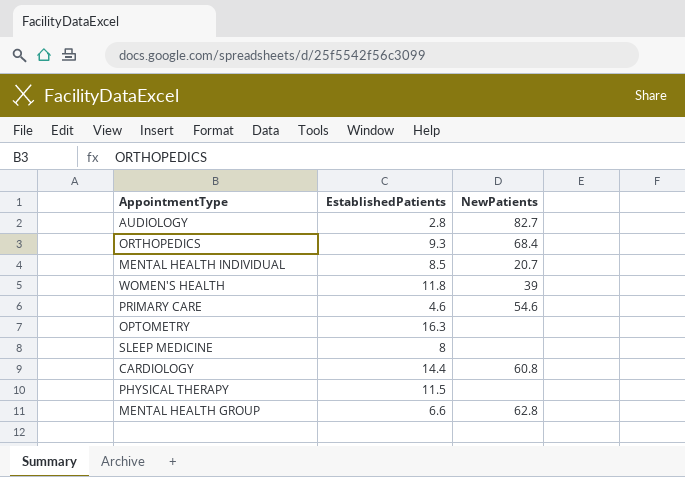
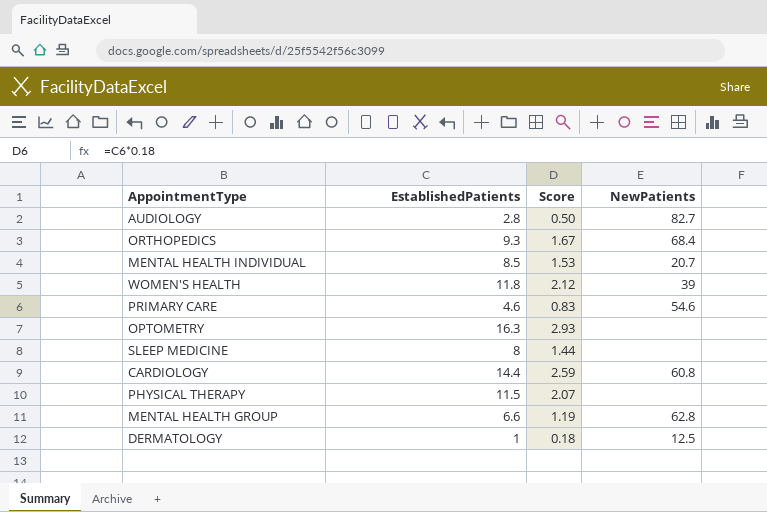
column Score | formula: none -> [EstablishedPatients] * 0.18
row DERMATOLOGY: none -> 1 | 0.18 | 12.5

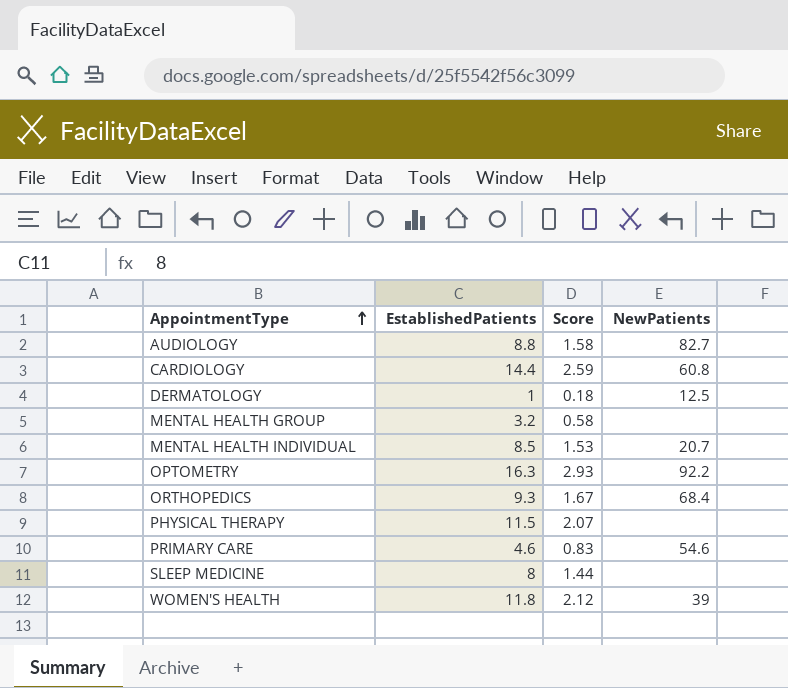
row order: none -> AppointmentType ascending
AUDIOLOGY | EstablishedPatients: 2.8 -> 8.8
AUDIOLOGY | Score: 0.50 -> 1.58
MENTAL HEALTH GROUP | EstablishedPatients: 6.6 -> 3.2
MENTAL HEALTH GROUP | Score: 1.19 -> 0.58
MENTAL HEALTH GROUP | NewPatients: 62.8 -> none
OPTOMETRY | NewPatients: none -> 92.2

